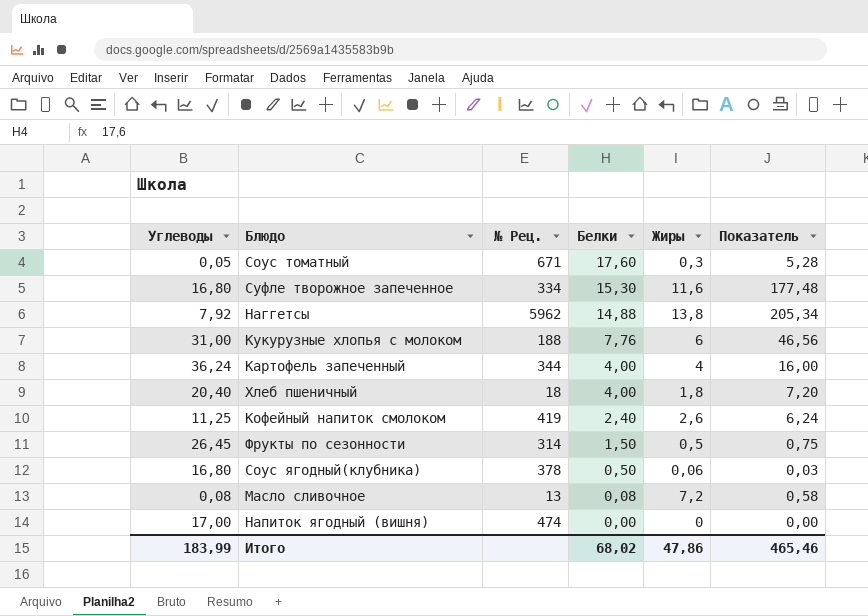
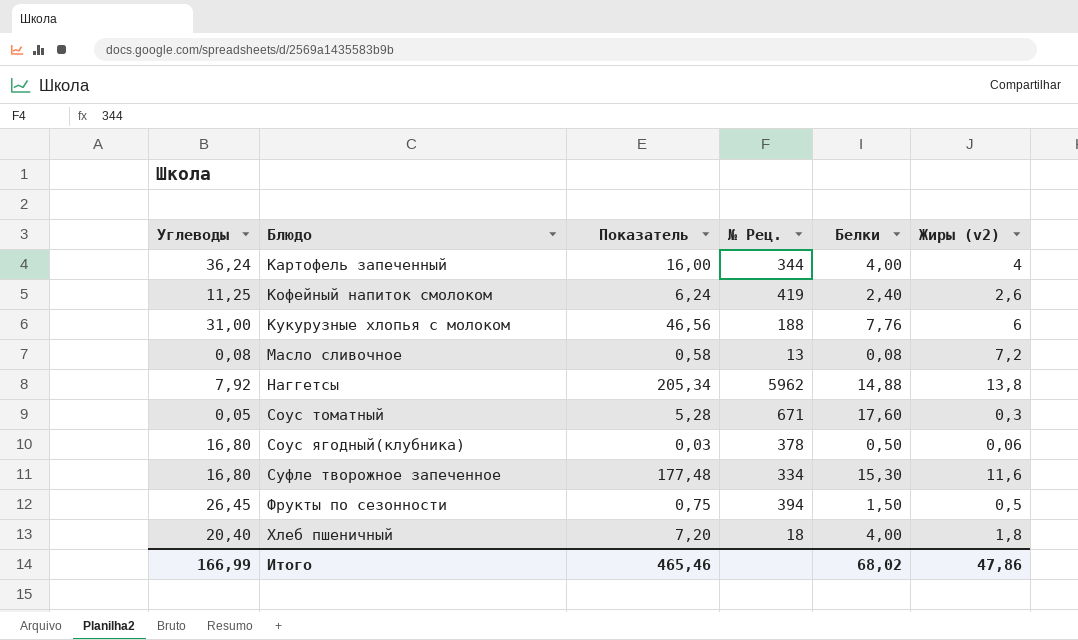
row order: Белки descending -> Блюдо ascending
column Показатель | position: 6 -> 3
column name: Жиры -> Жиры (v2)
row Напиток ягодный (вишня): 17,00 | 474 | 0,00 | 0 | 0,00 -> none
Фрукты по сезонности | № Рец.: 314 -> 394
Итого | Углеводы: 183,99 -> 166,99

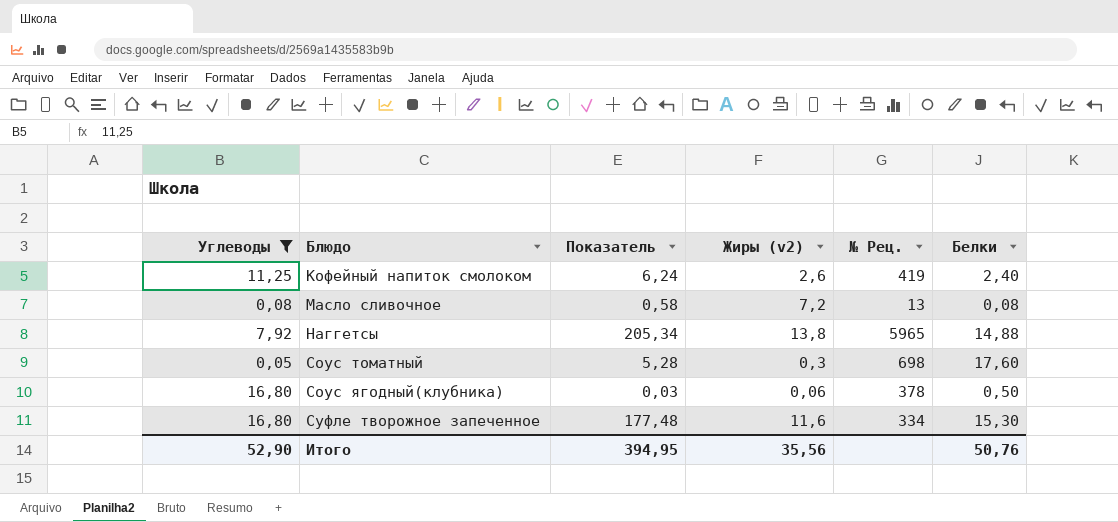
filter: none -> Углеводы <= 16,80
column Жиры (v2) | position: 6 -> 4
Наггетсы | № Рец.: 5962 -> 5965
Соус томатный | № Рец.: 671 -> 698
Итого | Углеводы: 166,99 -> 52,90
Итого | Показатель: 465,46 -> 394,95
Итого | Жиры (v2): 47,86 -> 35,56
Итого | Белки: 68,02 -> 50,76

